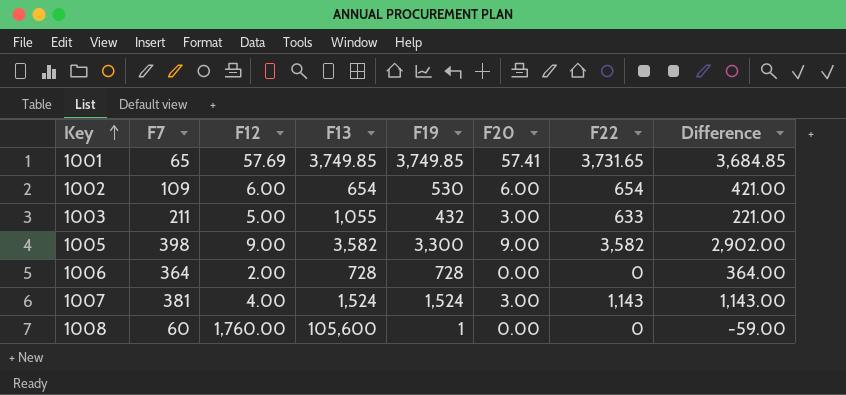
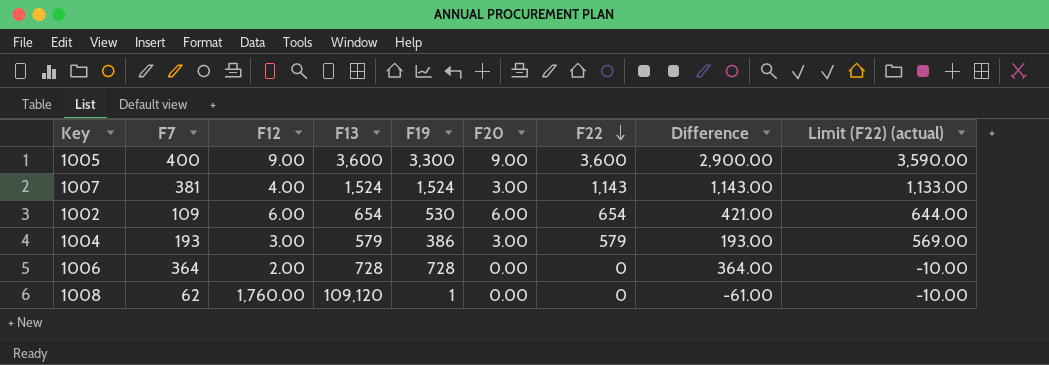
row order: Key ascending -> F22 descending
column Limit (F22) (actual) | formula: none -> [F22] - 10
row 1001: 65 | 57.69 | 3,749.85 | 3,749.85 | 57.41 | 3,731.65 | 3,684.85 -> none
row 1003: 211 | 5.00 | 1,055 | 432 | 3.00 | 633 | 221.00 -> none
1005 | F7: 398 -> 400
1005 | F13: 3,582 -> 3,600
1005 | F22: 3,582 -> 3,600
1005 | Difference: 2,902.00 -> 2,900.00
row 1004: none -> 193 | 3.00 | 579 | 386 | 3.00 | 579 | 193.00 | 569.00
1008 | F7: 60 -> 62
1008 | F13: 105,600 -> 109,120
1008 | Difference: -59.00 -> -61.00

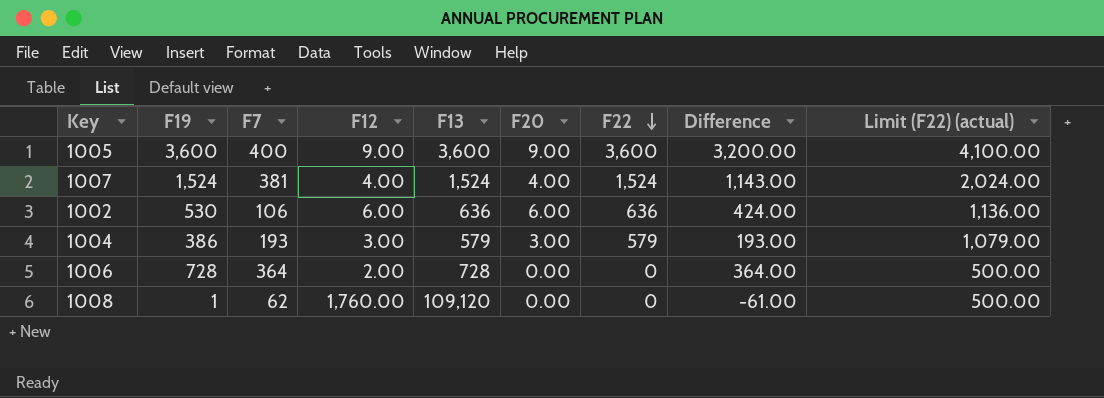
column F19 | position: 5 -> 2
column Limit (F22) (actual) | formula: [F22] - 10 -> [F22] + 500
1005 | F19: 3,300 -> 3,600
1005 | Difference: 2,900.00 -> 3,200.00
1007 | F20: 3.00 -> 4.00
1007 | F22: 1,143 -> 1,524
1002 | F7: 109 -> 106
1002 | F13: 654 -> 636
1002 | F22: 654 -> 636
1002 | Difference: 421.00 -> 424.00

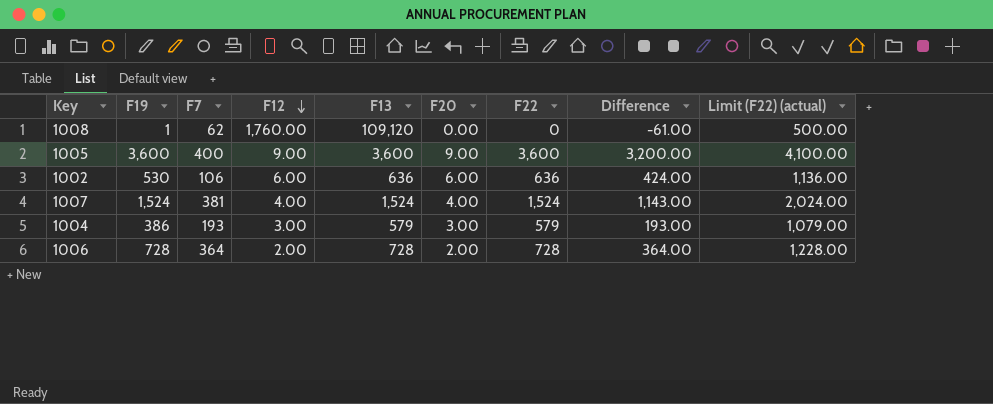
row order: F22 descending -> F12 descending
1006 | F20: 0.00 -> 2.00
1006 | F22: 0 -> 728
1006 | Limit (F22) (actual): 500.00 -> 1,228.00

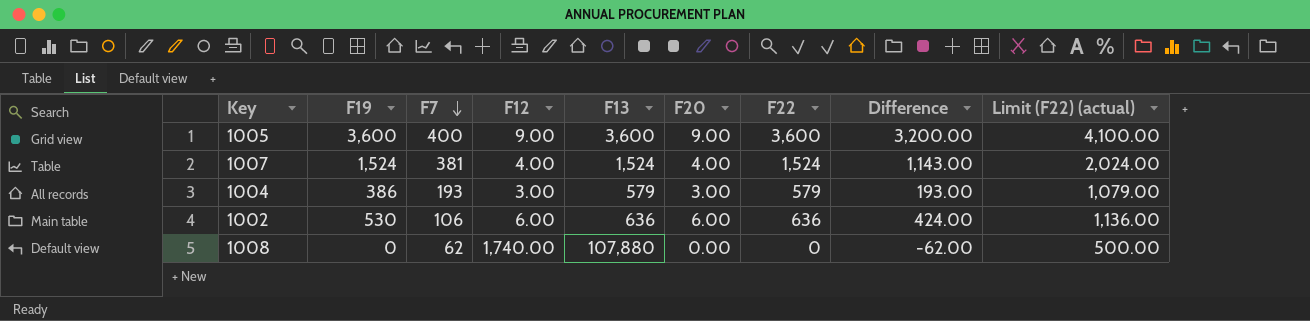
row order: F12 descending -> F7 descending
row 1006: 728 | 364 | 2.00 | 728 | 2.00 | 728 | 364.00 | 1,228.00 -> none
1008 | F19: 1 -> 0
1008 | F12: 1,760.00 -> 1,740.00
1008 | F13: 109,120 -> 107,880
1008 | Difference: -61.00 -> -62.00

